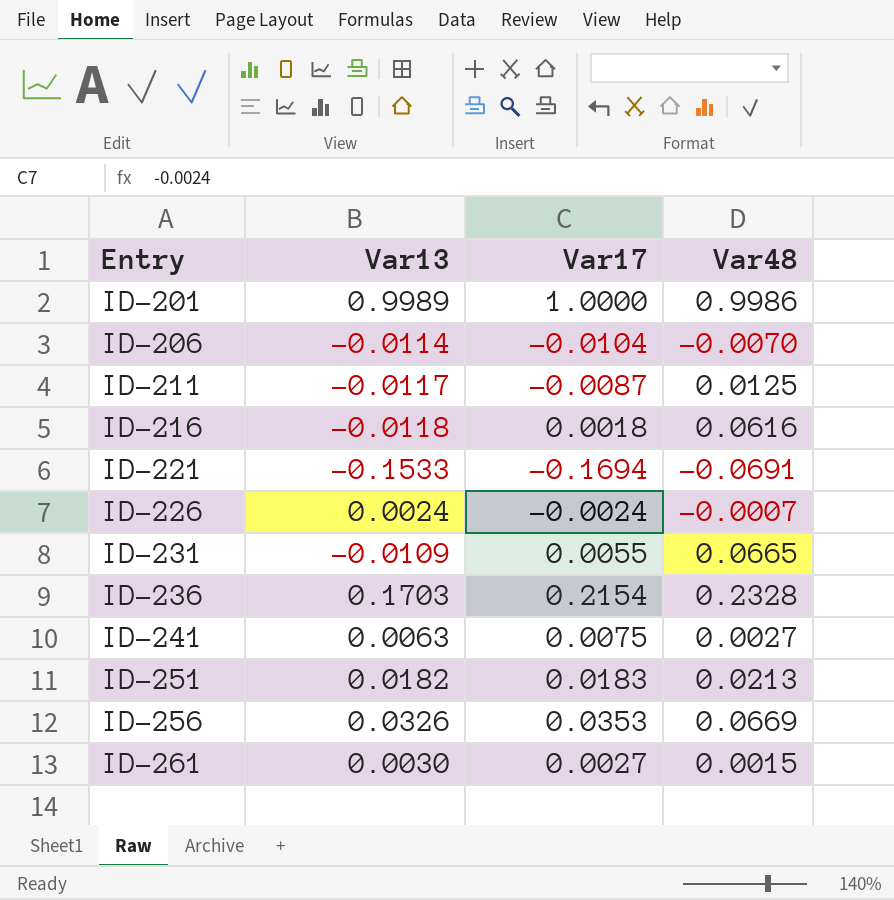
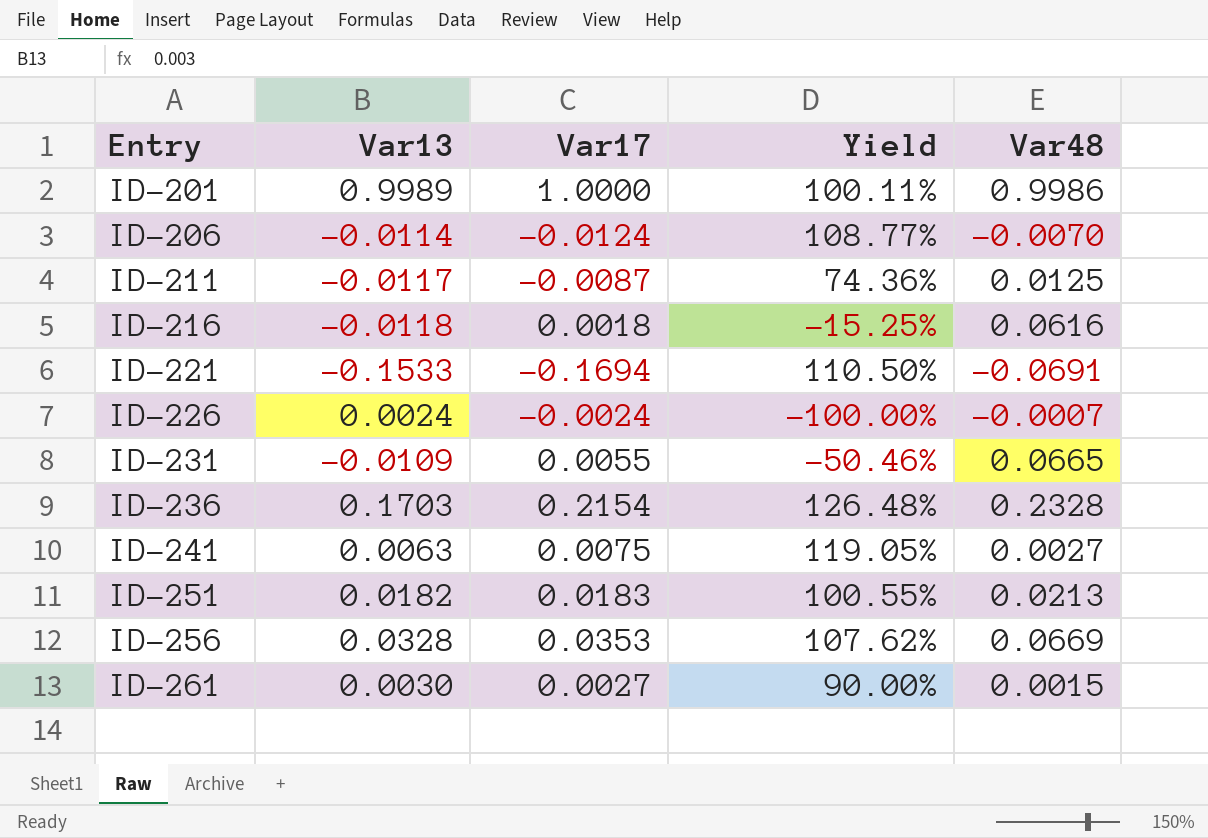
column Yield | formula: none -> [Var17] / [Var13]
ID-206 | Var17: -0.0104 -> -0.0124
ID-256 | Var13: 0.0326 -> 0.0328

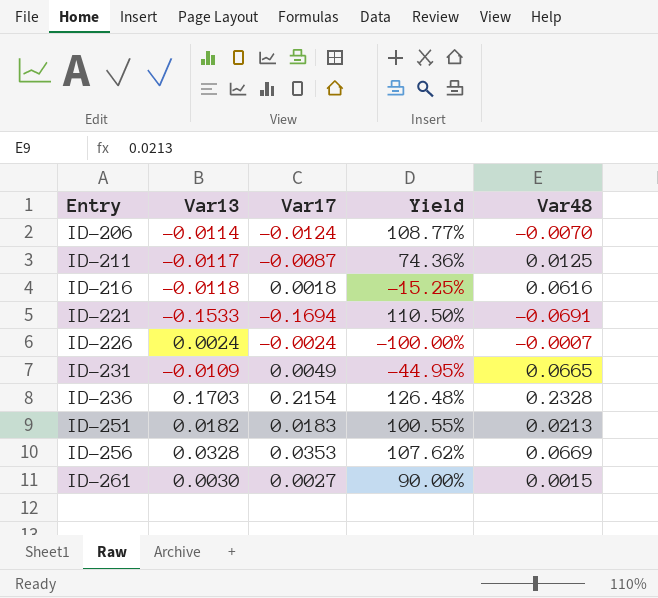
row ID-201: 0.9989 | 1.0000 | 100.11% | 0.9986 -> none
row ID-241: 0.0063 | 0.0075 | 119.05% | 0.0027 -> none
ID-231 | Var17: 0.0055 -> 0.0049
ID-231 | Yield: -50.46% -> -44.95%

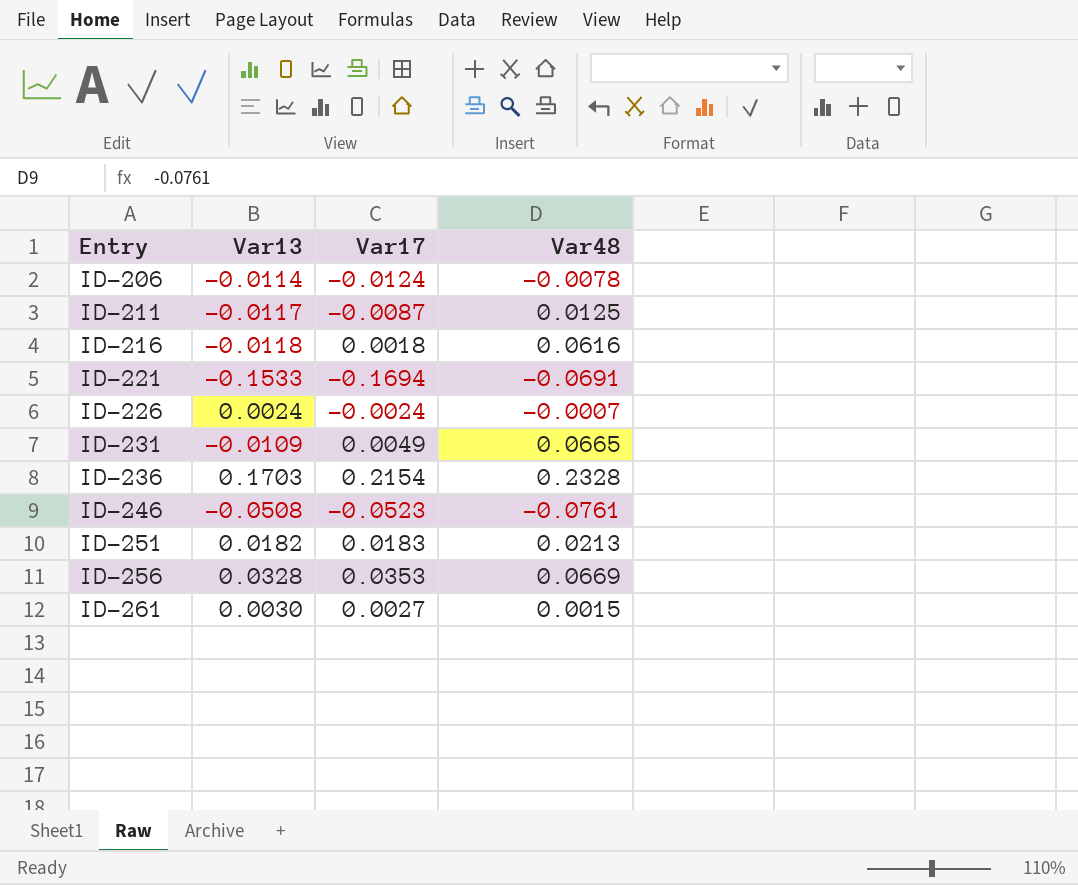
column Yield | formula: [Var17] / [Var13] -> none
ID-206 | Var48: -0.0070 -> -0.0078
row ID-246: none -> -0.0508 | -0.0523 | -0.0761

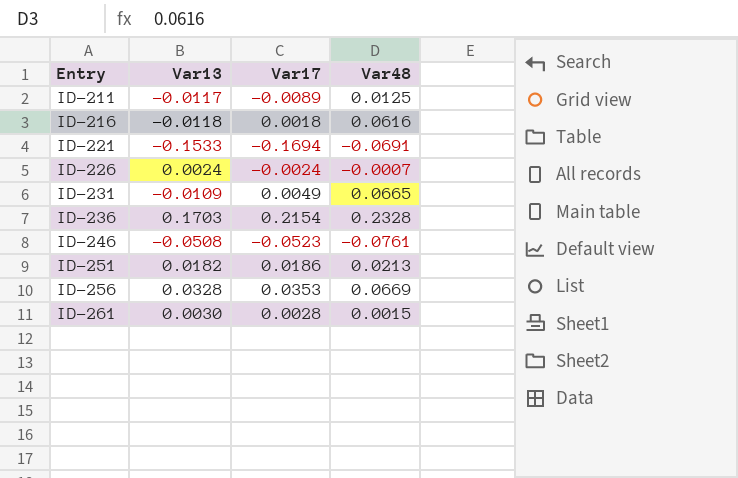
row ID-206: -0.0114 | -0.0124 | -0.0078 -> none
ID-211 | Var17: -0.0087 -> -0.0089
ID-251 | Var17: 0.0183 -> 0.0186
ID-261 | Var17: 0.0027 -> 0.0028

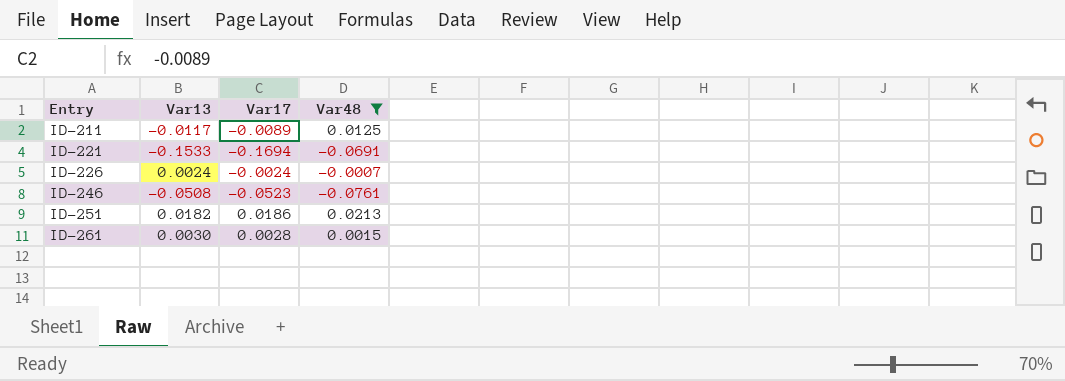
filter: none -> Var48 <= 0.0213

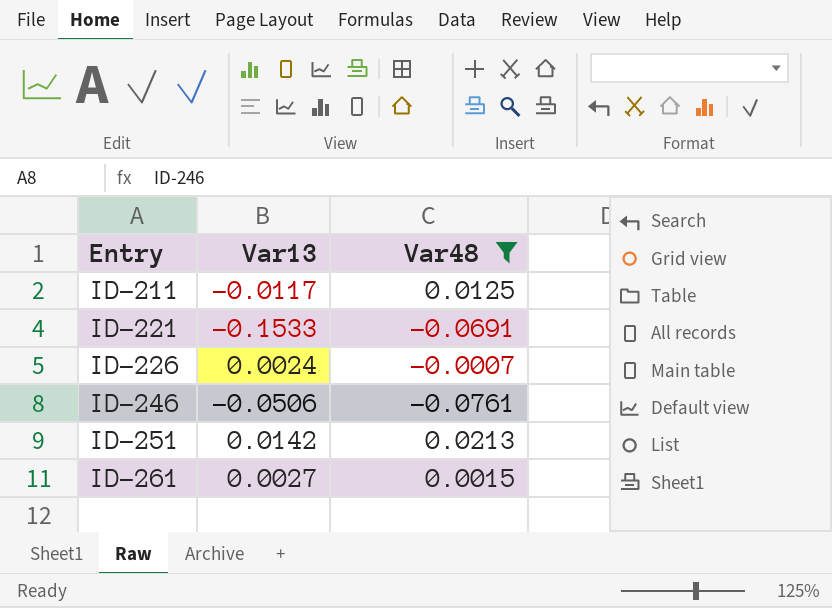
column Var17 | position: 3 -> none
ID-246 | Var13: -0.0508 -> -0.0506
ID-251 | Var13: 0.0182 -> 0.0142
ID-261 | Var13: 0.0030 -> 0.0027

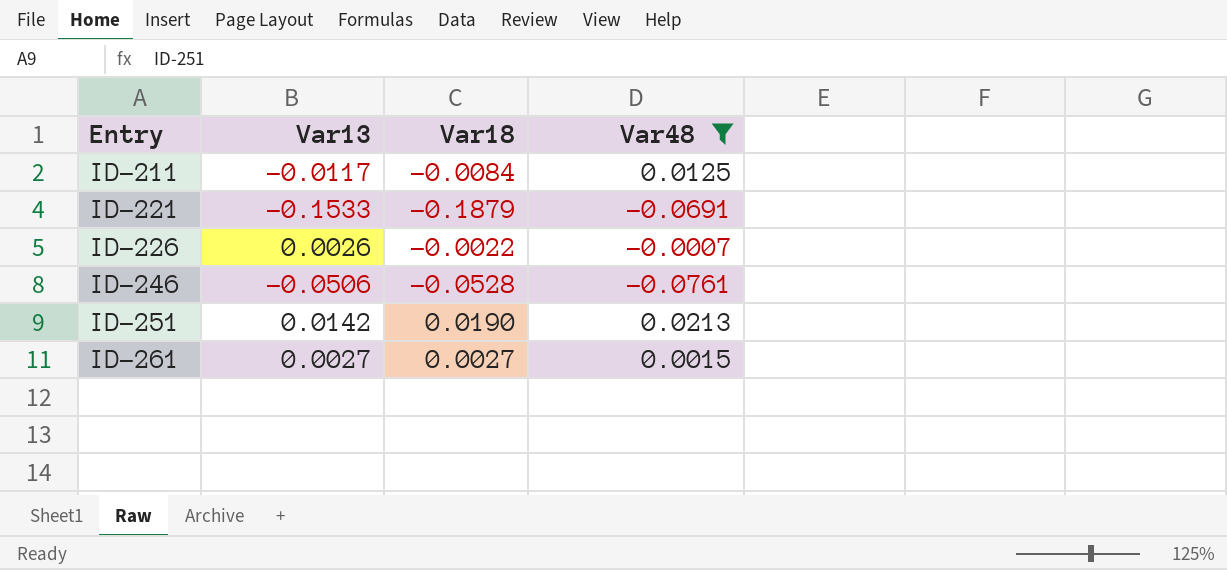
column Var18 | position: none -> 3
ID-226 | Var13: 0.0024 -> 0.0026

